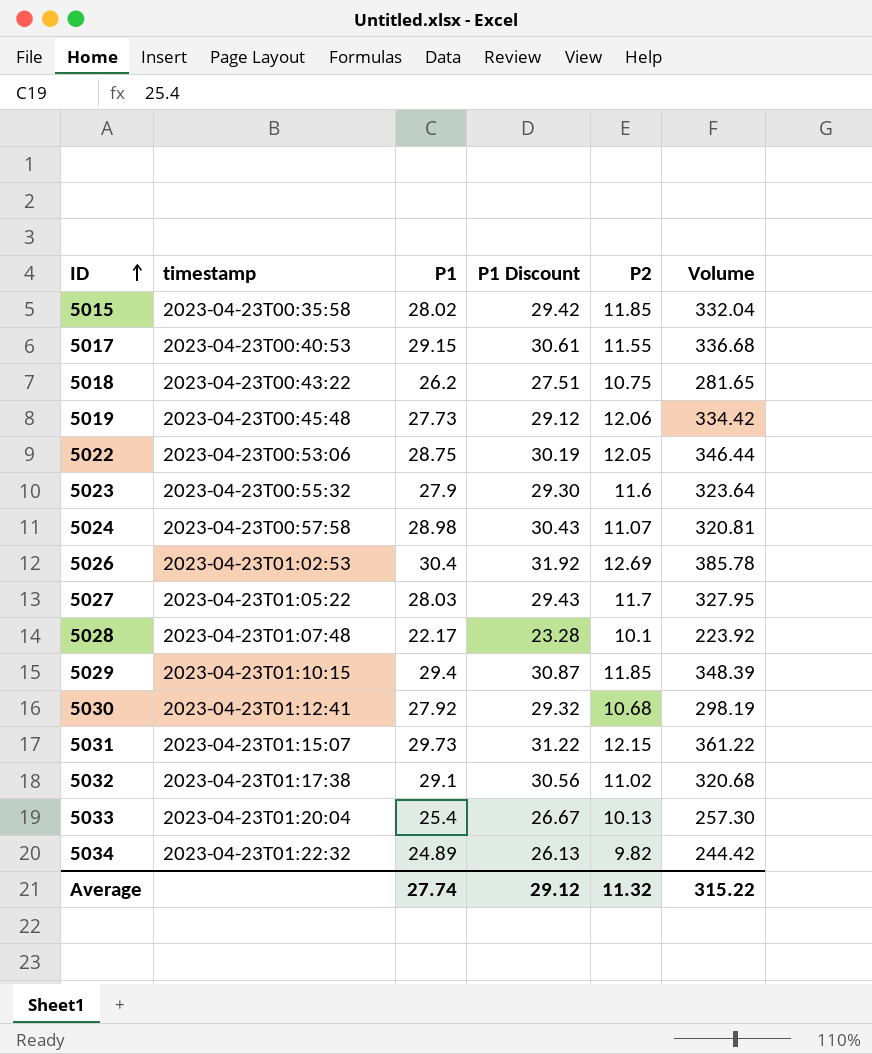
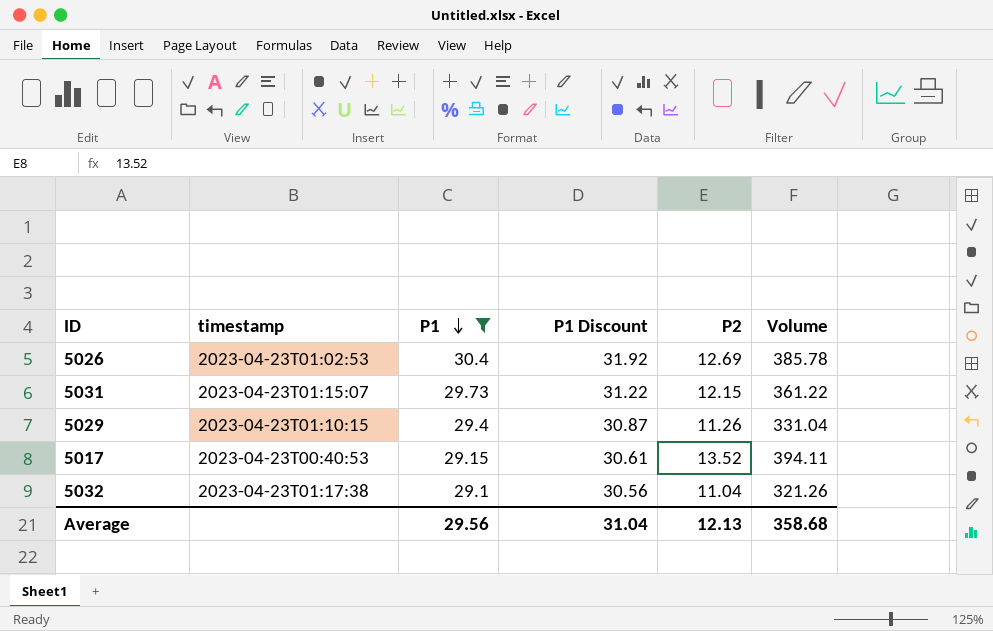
filter: none -> P1 >= 29.1
row order: ID ascending -> P1 descending
5029 | P2: 11.85 -> 11.26
5029 | Volume: 348.39 -> 331.04
5017 | P2: 11.55 -> 13.52
5017 | Volume: 336.68 -> 394.11
5032 | P2: 11.02 -> 11.04
5032 | Volume: 320.68 -> 321.26
Average | P1: 27.74 -> 29.56
Average | P1 Discount: 29.12 -> 31.04
Average | P2: 11.32 -> 12.13
Average | Volume: 315.22 -> 358.68

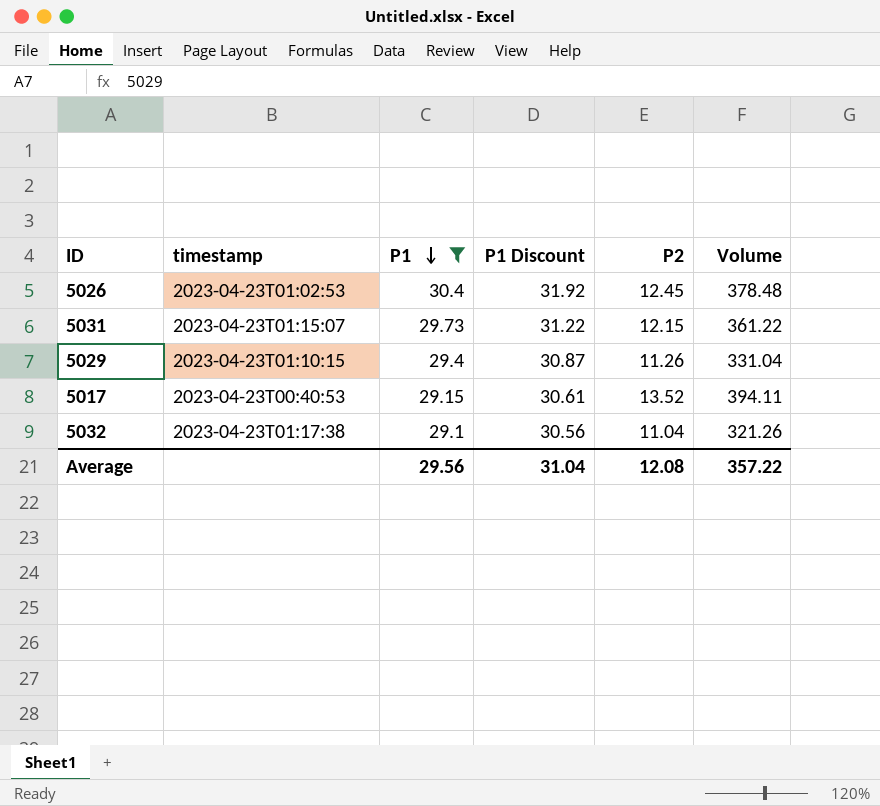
5026 | P2: 12.69 -> 12.45
5026 | Volume: 385.78 -> 378.48
Average | P2: 12.13 -> 12.08
Average | Volume: 358.68 -> 357.22

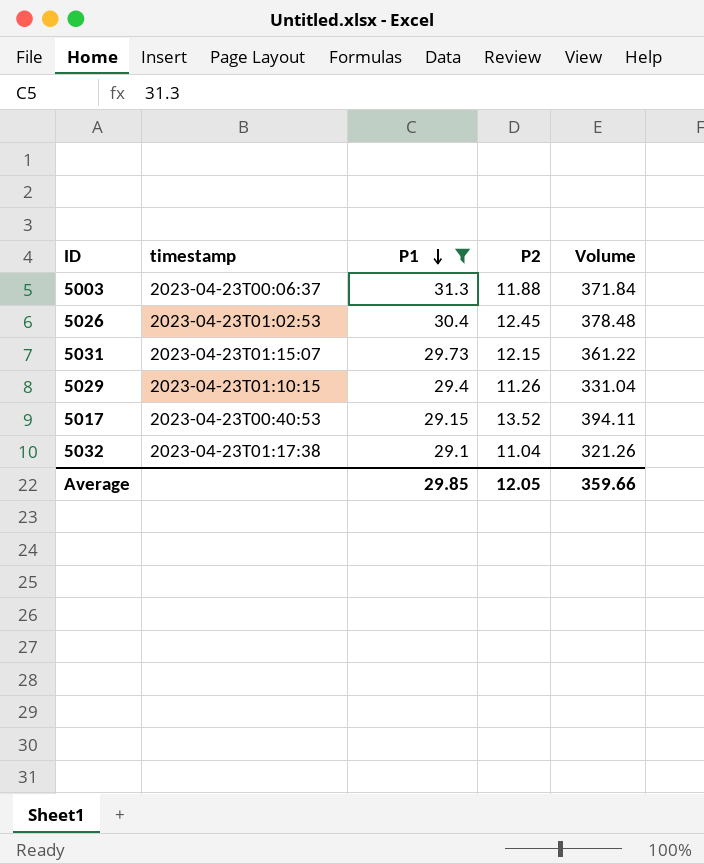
column P1 Discount | formula: [P1] * 1.05 -> none
row 5003: none -> 2023-04-23T00:06:37 | 31.3 | 11.88 | 371.84
Average | P1: 29.56 -> 29.85
Average | P2: 12.08 -> 12.05
Average | Volume: 357.22 -> 359.66

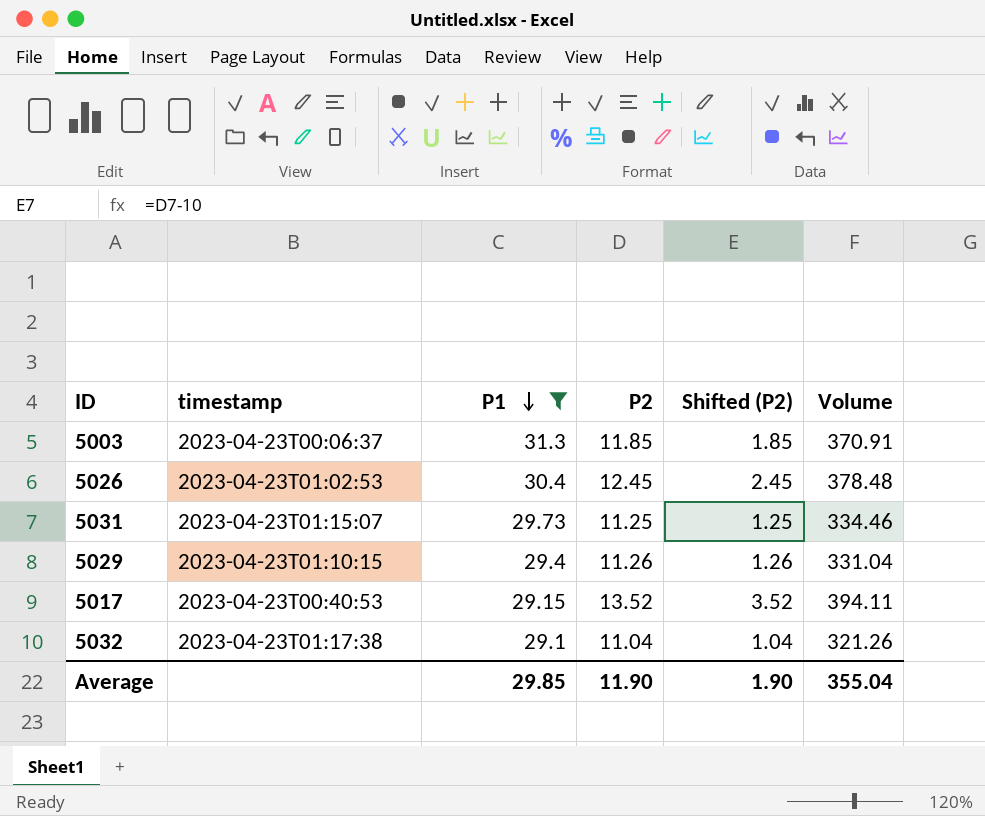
column Shifted (P2) | formula: none -> [P2] - 10
5003 | P2: 11.88 -> 11.85
5003 | Volume: 371.84 -> 370.91
5031 | P2: 12.15 -> 11.25
5031 | Volume: 361.22 -> 334.46
Average | P2: 12.05 -> 11.90
Average | Volume: 359.66 -> 355.04

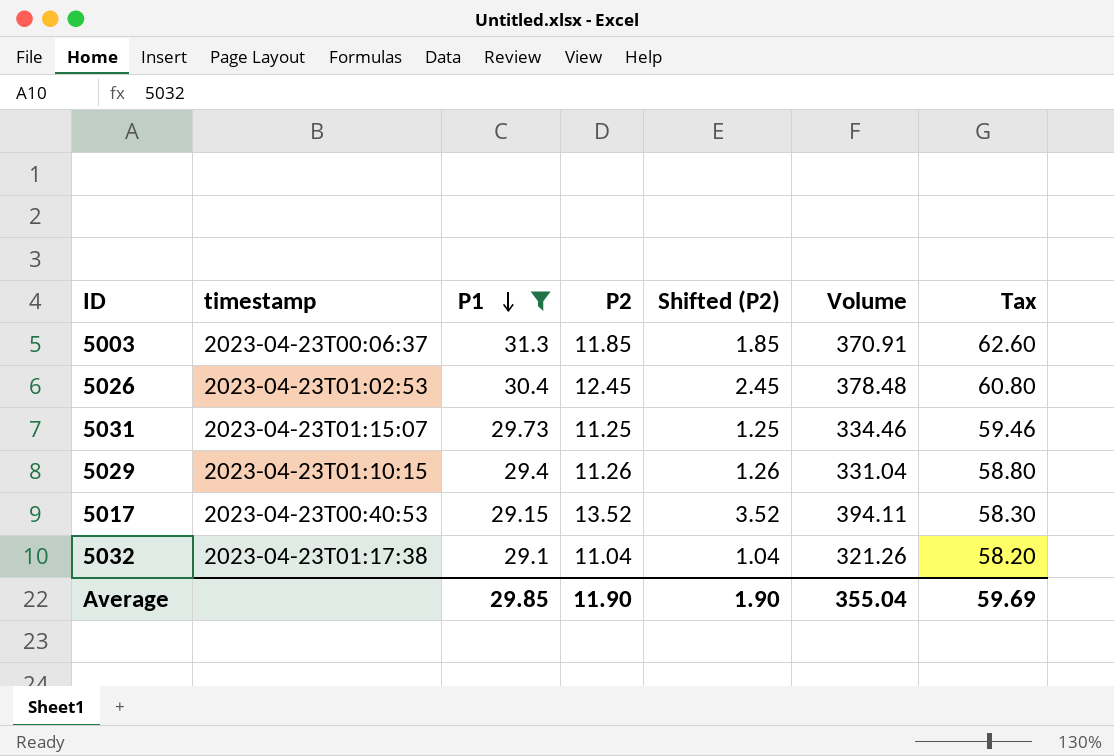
column Tax | formula: none -> [P1] * 2

